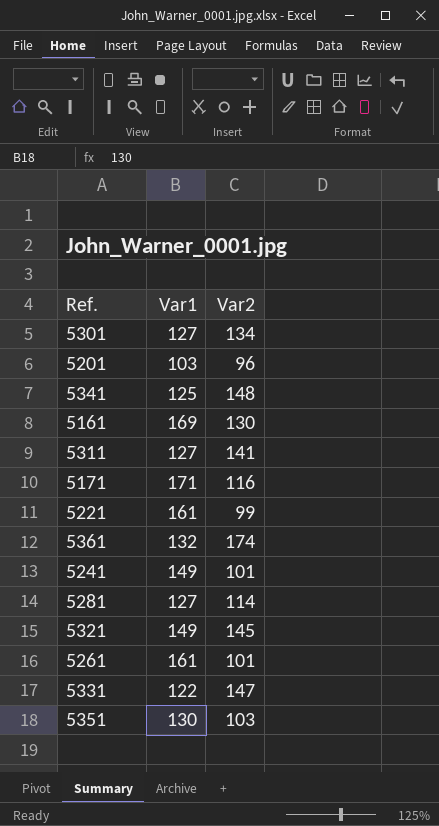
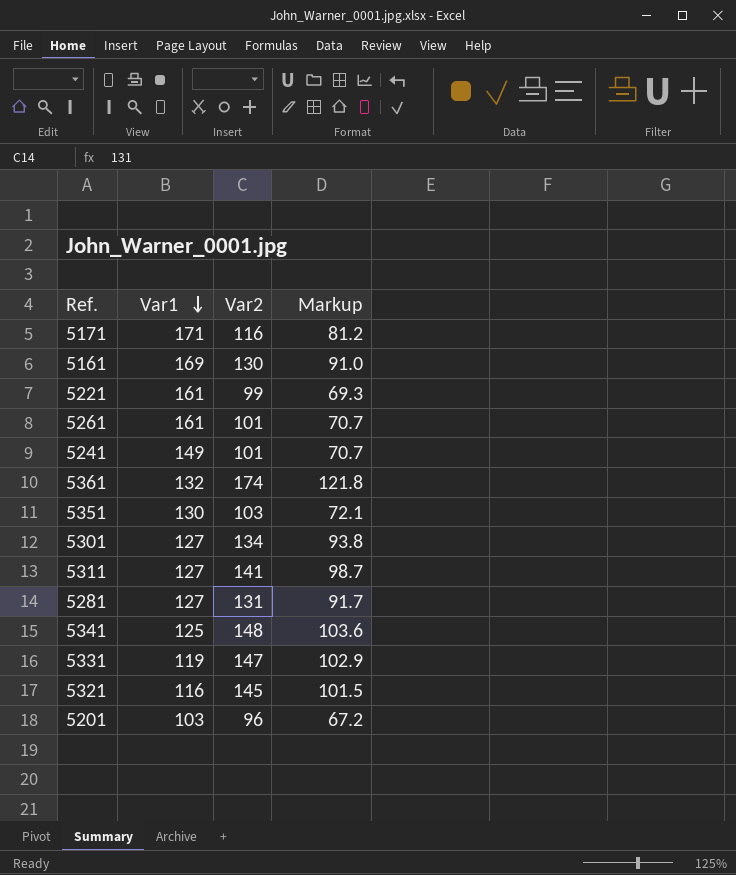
row order: none -> Var1 descending
column Markup | formula: none -> [Var2] * 0.7
5281 | Var2: 114 -> 131
5331 | Var1: 122 -> 119
5321 | Var1: 149 -> 116

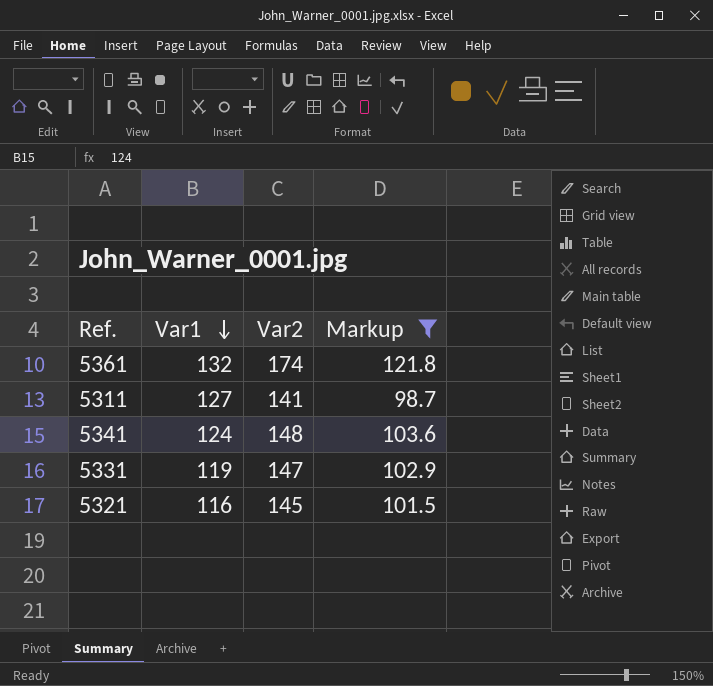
filter: none -> Markup >= 98.7
5341 | Var1: 125 -> 124

